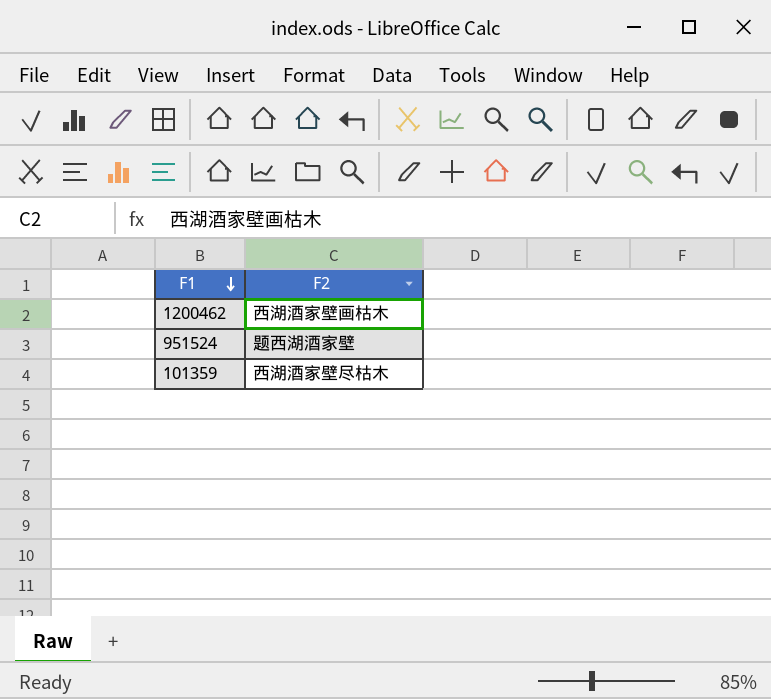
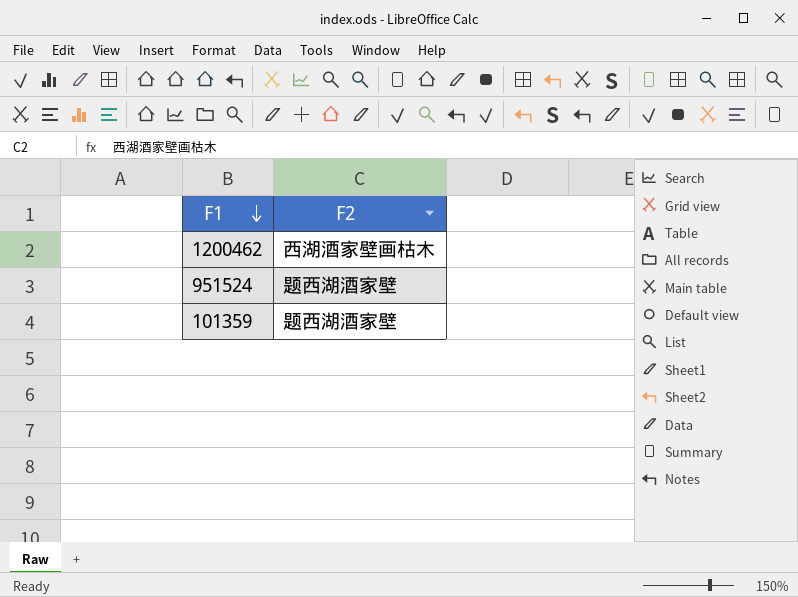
101359 | F2: 西湖酒家壁尽枯木 -> 题西湖酒家壁

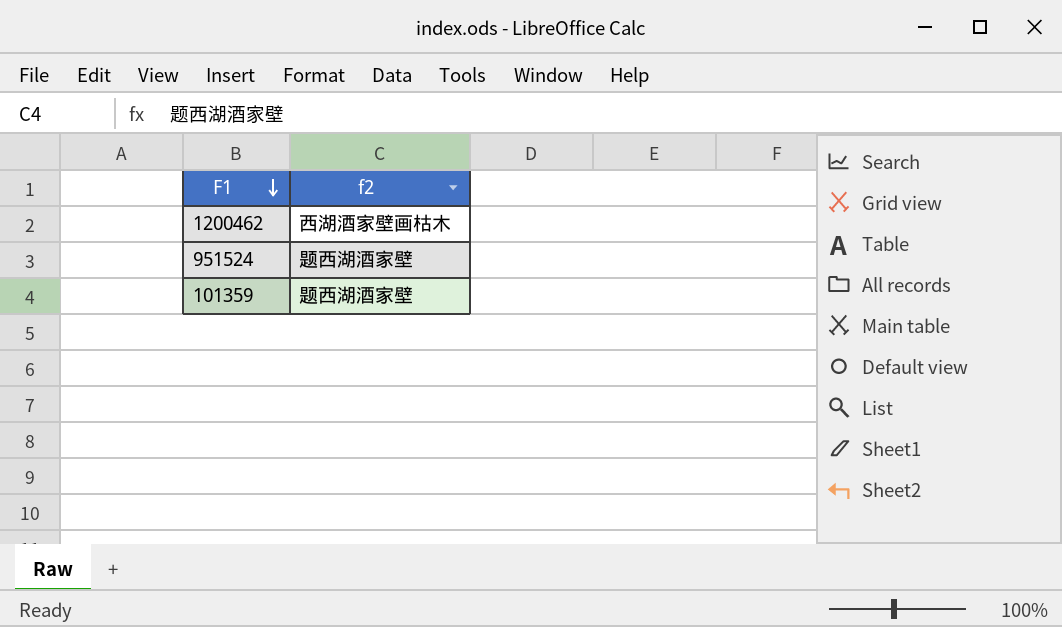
column name: F2 -> f2

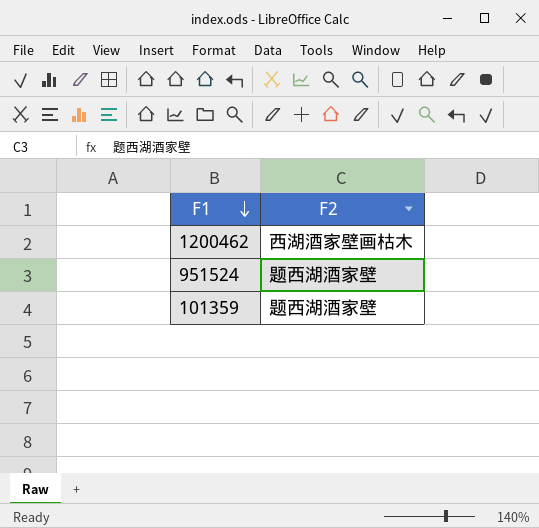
column name: f2 -> F2

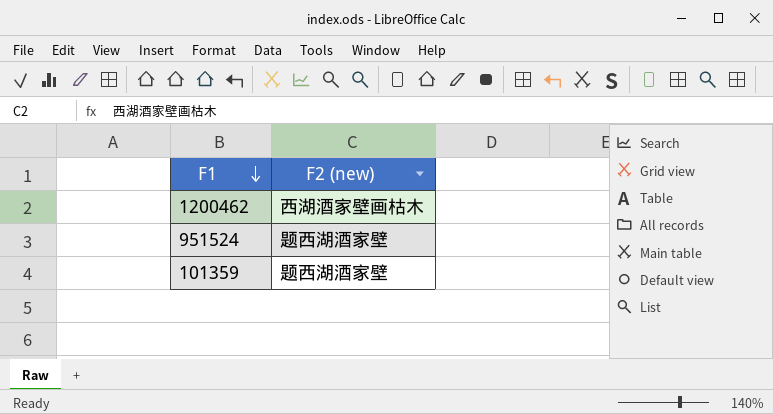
column name: F2 -> F2 (new)

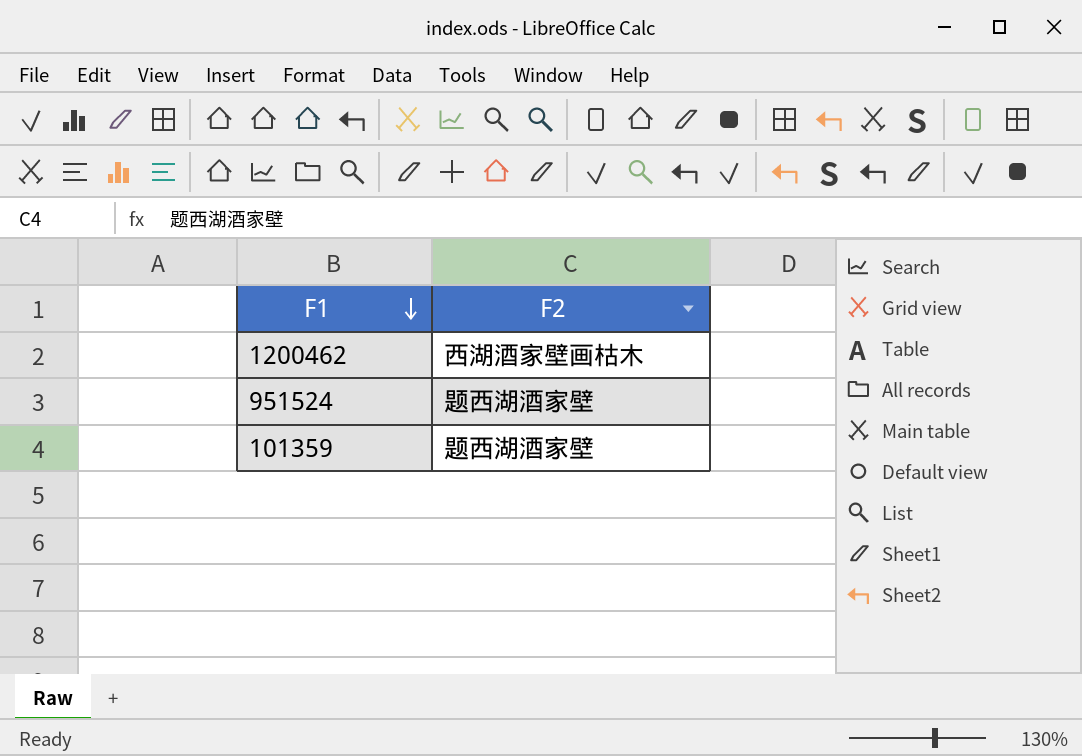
column name: F2 (new) -> F2

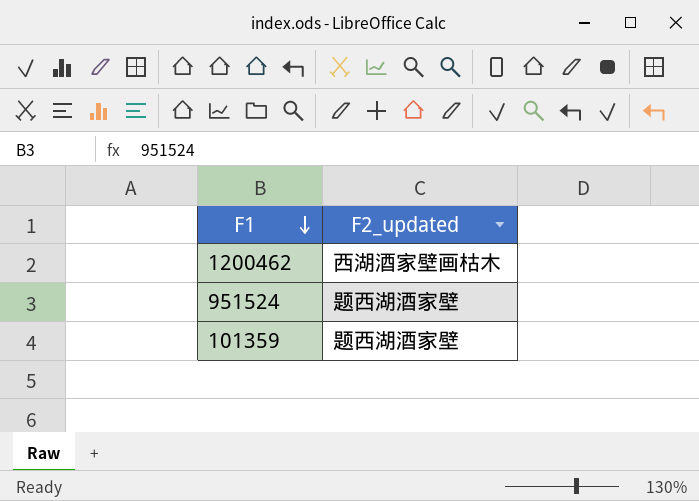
column name: F2 -> F2_updated

